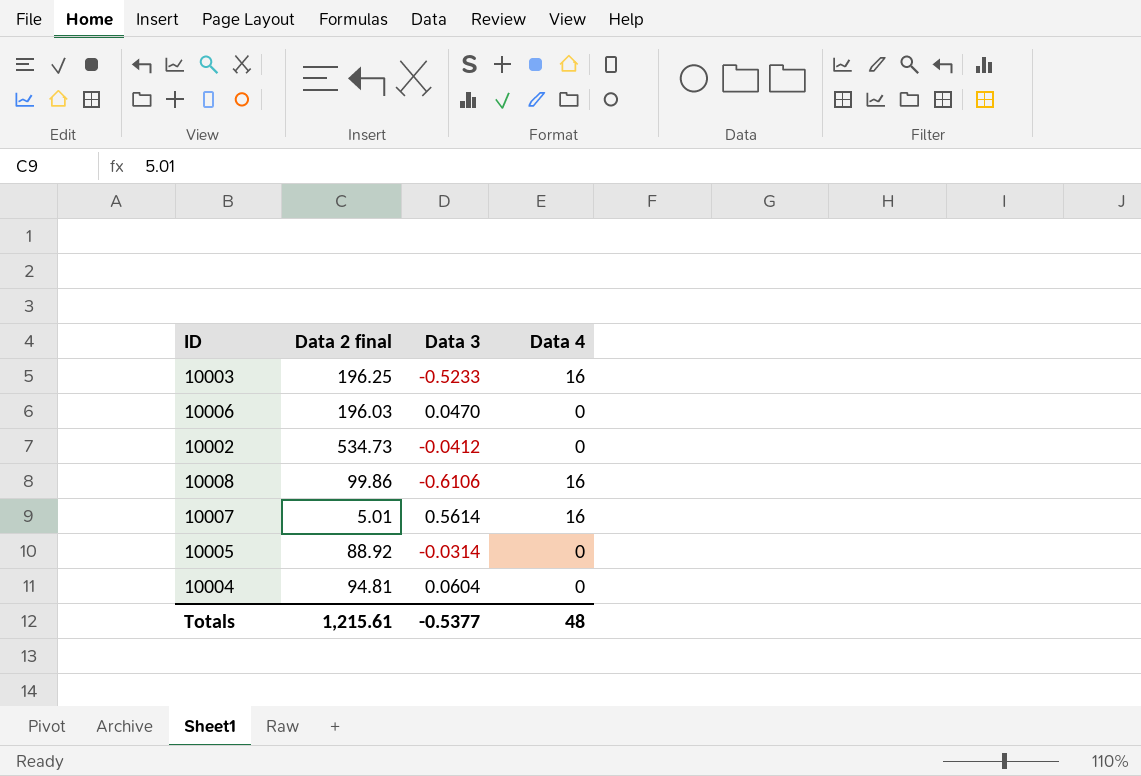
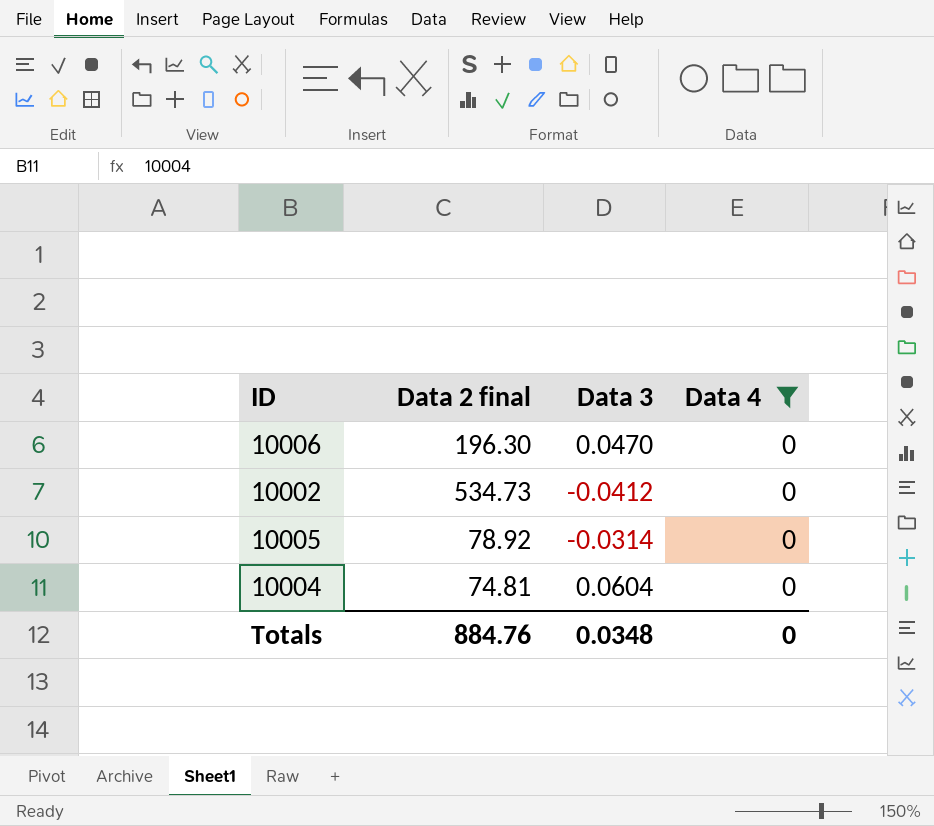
filter: none -> Data 4 = 0
10006 | Data 2 final: 196.03 -> 196.30
10005 | Data 2 final: 88.92 -> 78.92
10004 | Data 2 final: 94.81 -> 74.81
Totals | Data 2 final: 1,215.61 -> 884.76
Totals | Data 3: -0.5377 -> 0.0348
Totals | Data 4: 48 -> 0

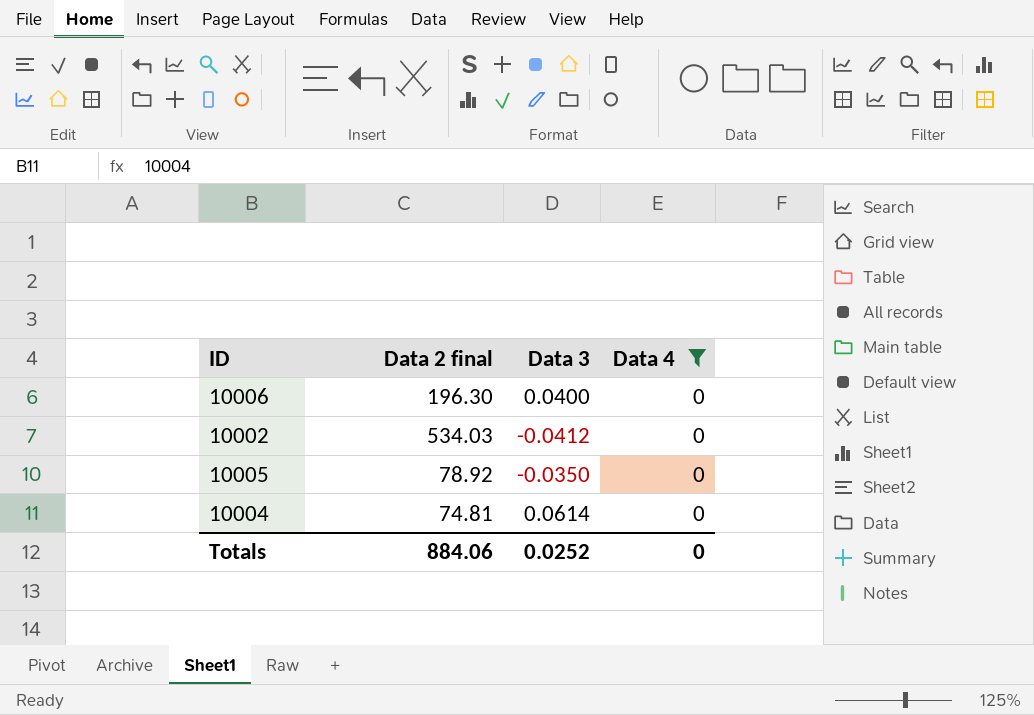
10006 | Data 3: 0.0470 -> 0.0400
10002 | Data 2 final: 534.73 -> 534.03
10005 | Data 3: -0.0314 -> -0.0350
10004 | Data 3: 0.0604 -> 0.0614
Totals | Data 2 final: 884.76 -> 884.06
Totals | Data 3: 0.0348 -> 0.0252

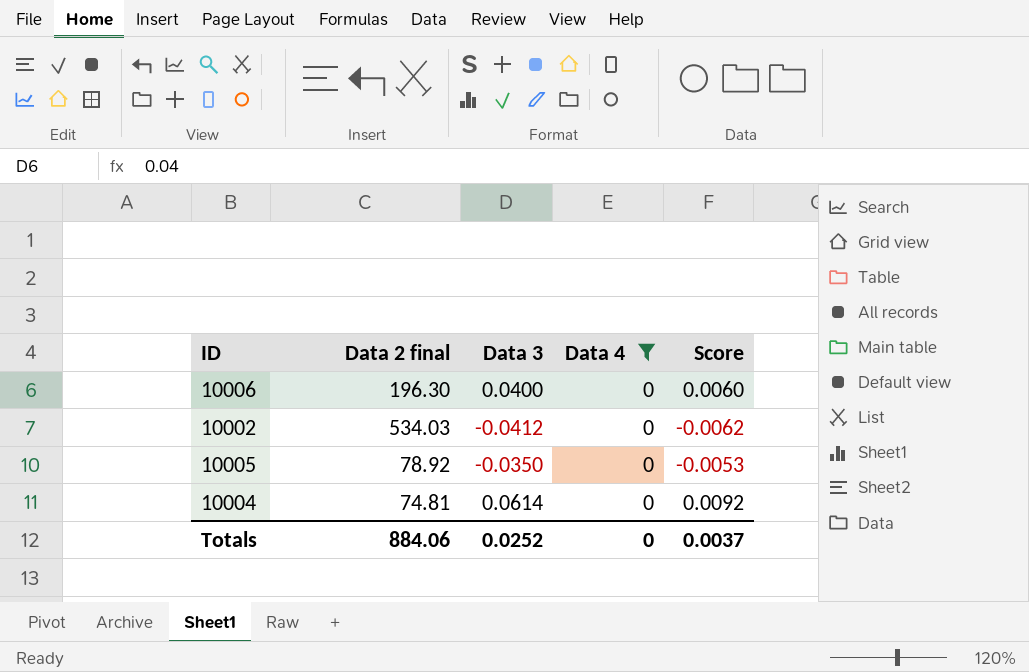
column Score | formula: none -> [Data 3] * 0.15

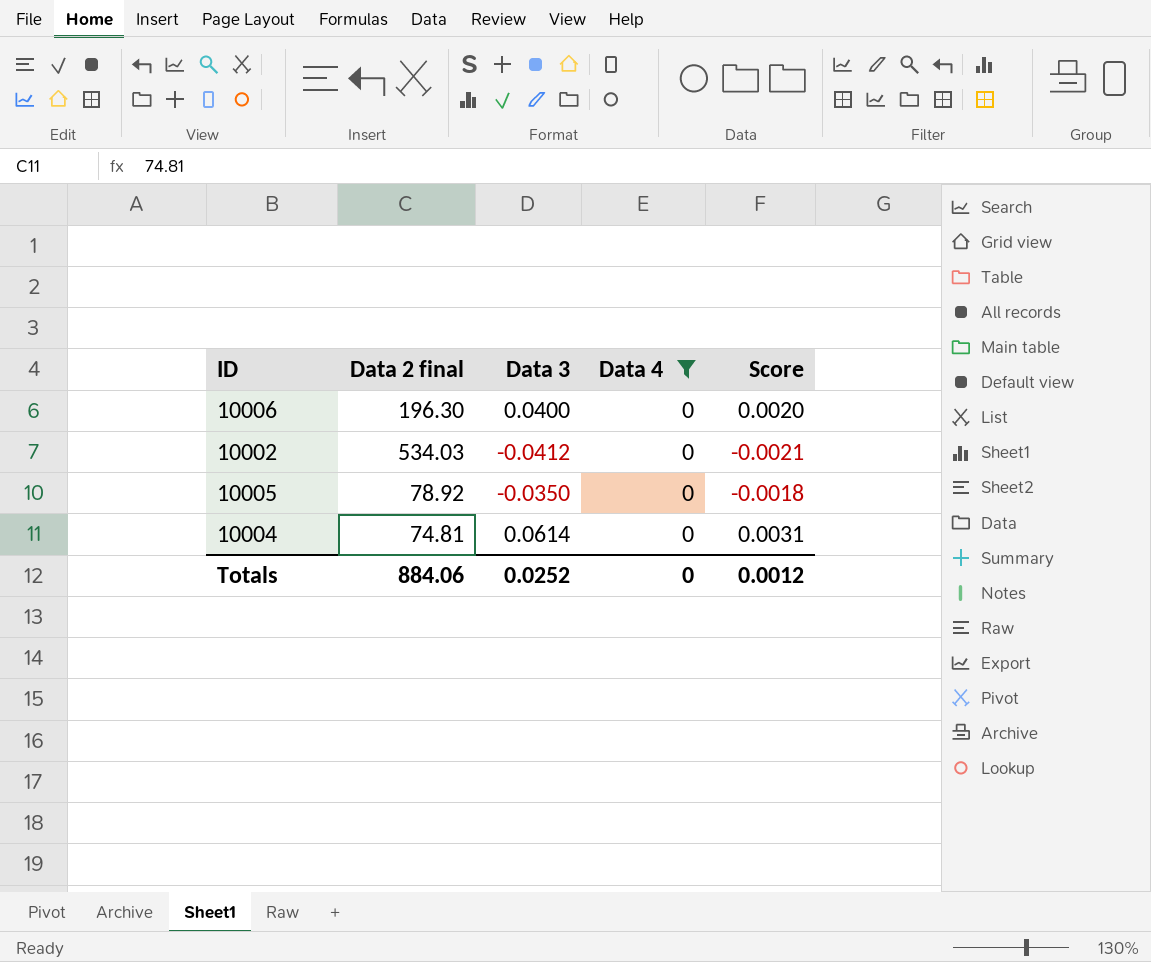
column Score | formula: [Data 3] * 0.15 -> [Data 3] * 0.05
Totals | Score: 0.0037 -> 0.0012

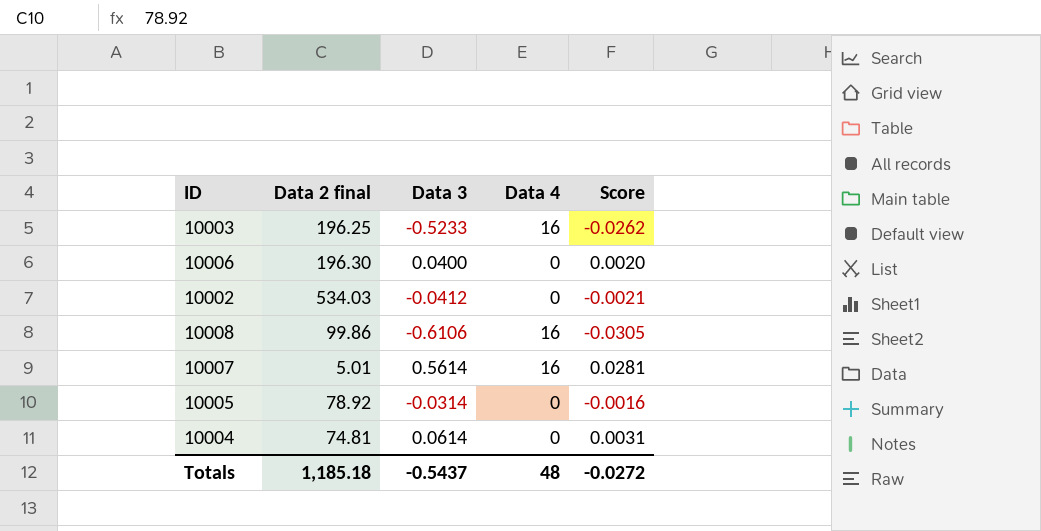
filter: Data 4 = 0 -> none
10005 | Data 3: -0.0350 -> -0.0314
10005 | Score: -0.0018 -> -0.0016
Totals | Data 2 final: 884.06 -> 1,185.18
Totals | Data 3: 0.0252 -> -0.5437
Totals | Data 4: 0 -> 48
Totals | Score: 0.0012 -> -0.0272

